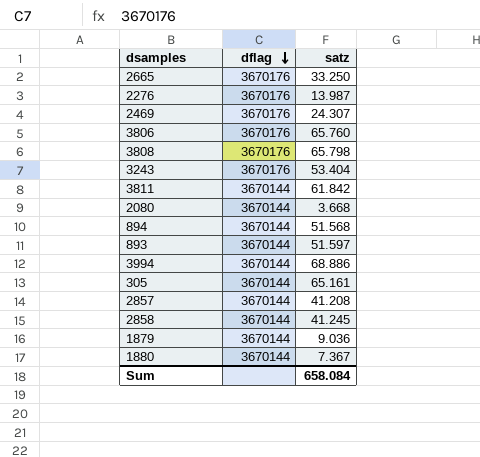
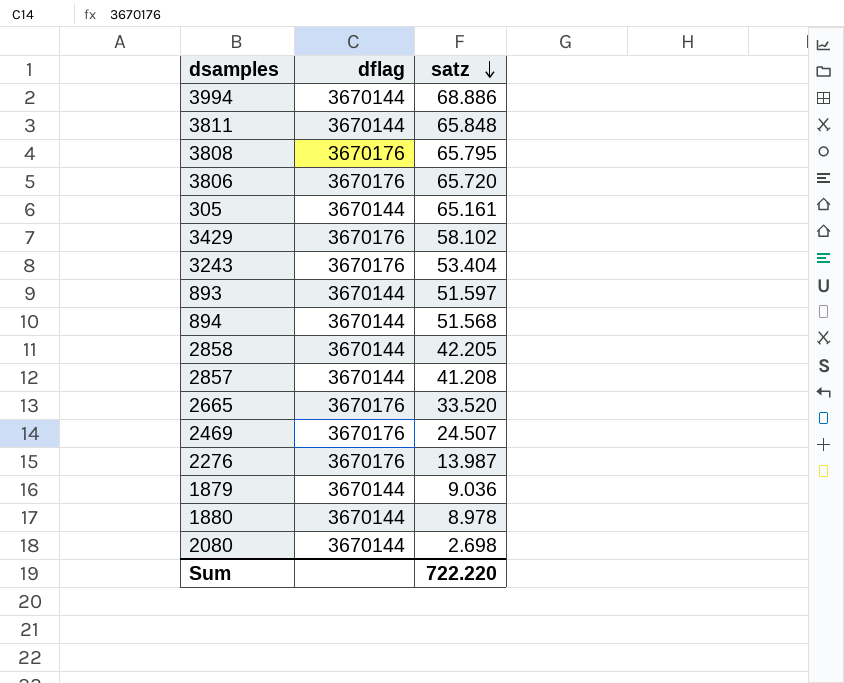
row order: dflag descending -> satz descending
3811 | satz: 61.842 -> 65.848
3808 | satz: 65.798 -> 65.795
3806 | satz: 65.760 -> 65.720
row 3429: none -> 3670176 | 58.102
2858 | satz: 41.245 -> 42.205
2665 | satz: 33.250 -> 33.520
2469 | satz: 24.307 -> 24.507
1880 | satz: 7.367 -> 8.978
2080 | satz: 3.668 -> 2.698
Sum | satz: 658.084 -> 722.220

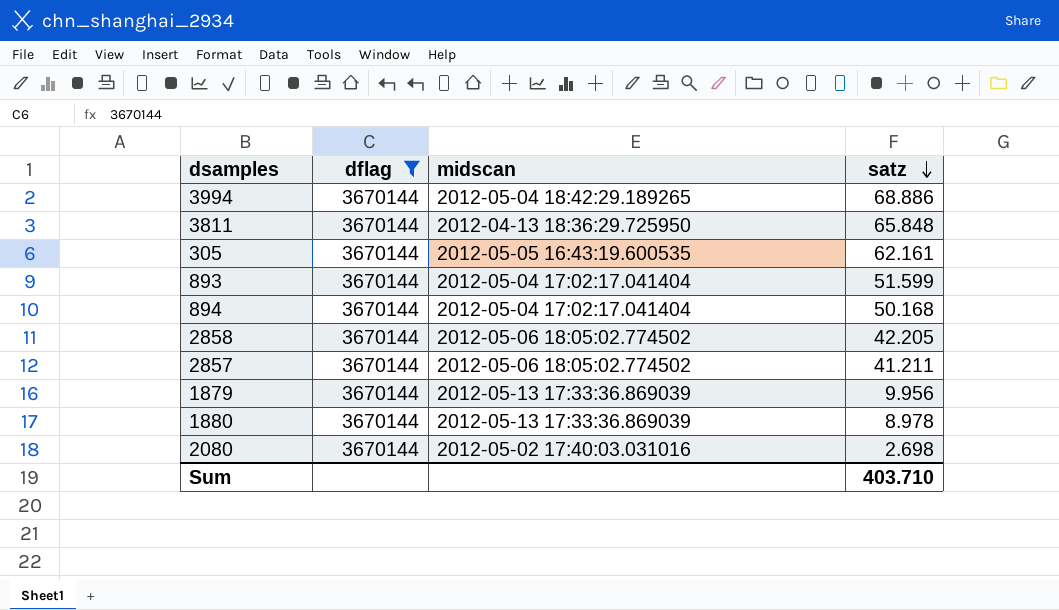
filter: none -> dflag = 3670144
column midscan | position: none -> 3
305 | satz: 65.161 -> 62.161
893 | satz: 51.597 -> 51.599
894 | satz: 51.568 -> 50.168
2857 | satz: 41.208 -> 41.211
1879 | satz: 9.036 -> 9.956
Sum | satz: 722.220 -> 403.710

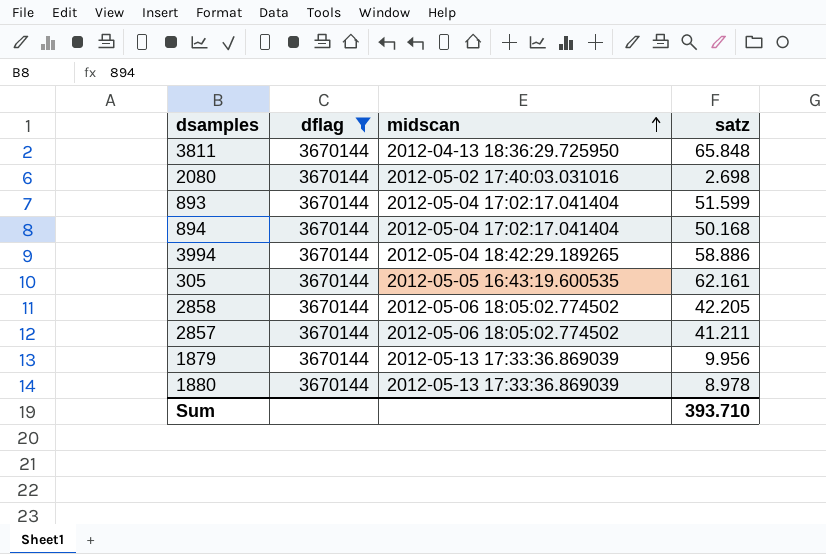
row order: satz descending -> midscan ascending
3994 | satz: 68.886 -> 58.886
Sum | satz: 403.710 -> 393.710

